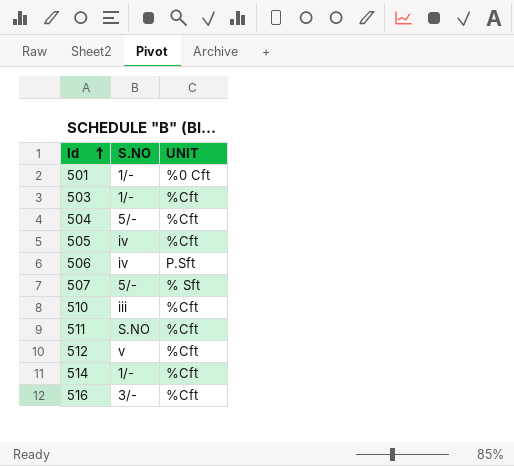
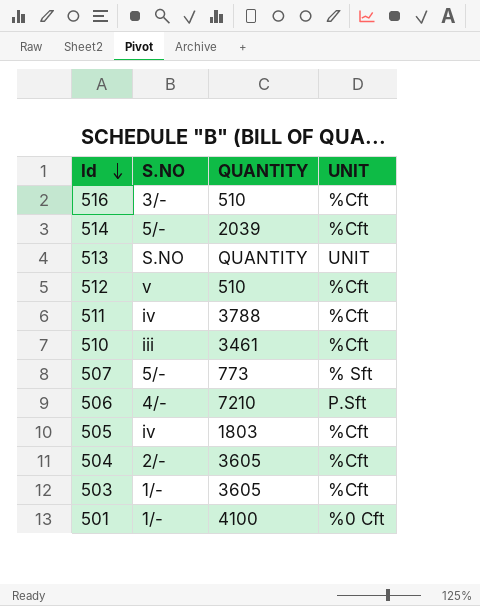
row order: Id ascending -> Id descending
column QUANTITY | position: none -> 3
514 | S.NO: 1/- -> 5/-
row 513: none -> S.NO | QUANTITY | UNIT
511 | S.NO: S.NO -> iv
506 | S.NO: iv -> 4/-
504 | S.NO: 5/- -> 2/-

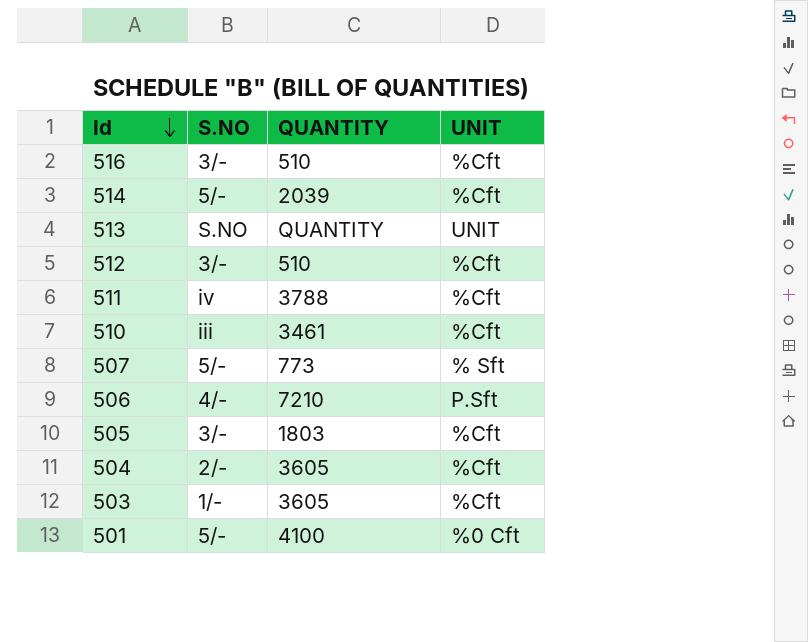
512 | S.NO: v -> 3/-
505 | S.NO: iv -> 3/-
501 | S.NO: 1/- -> 5/-

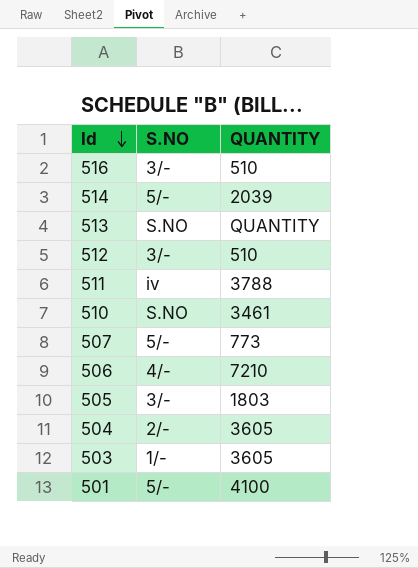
column UNIT | position: 4 -> none
510 | S.NO: iii -> S.NO

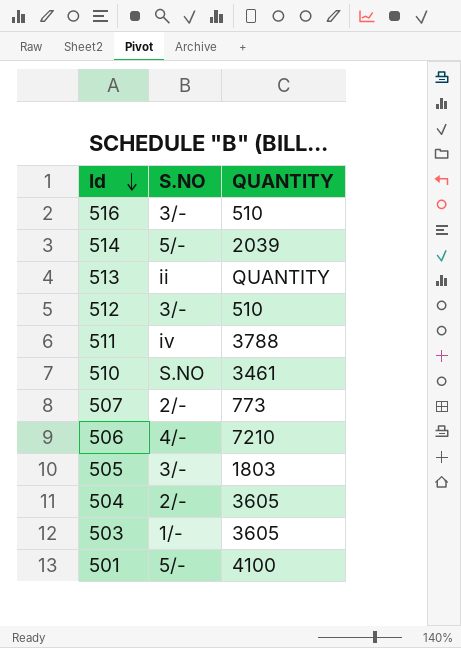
513 | S.NO: S.NO -> ii
507 | S.NO: 5/- -> 2/-

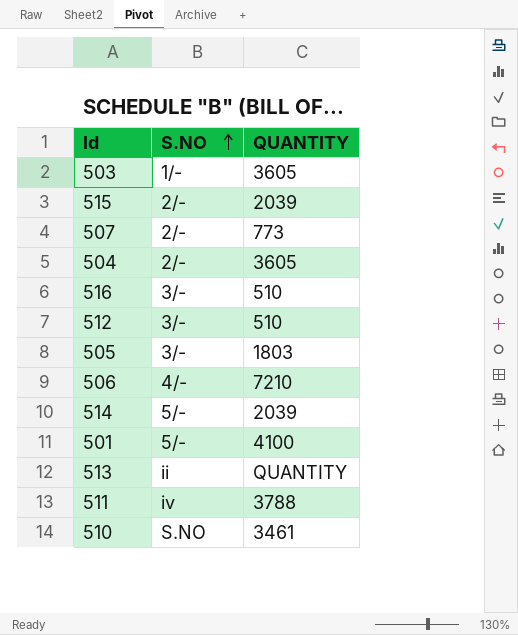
row order: Id descending -> S.NO ascending
row 515: none -> 2/- | 2039

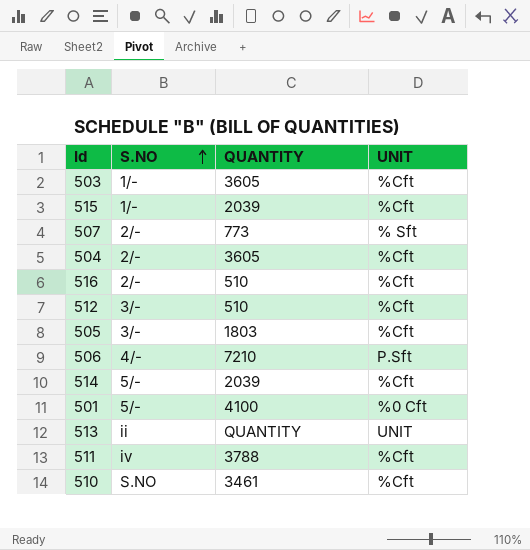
column UNIT | position: none -> 4
515 | S.NO: 2/- -> 1/-
516 | S.NO: 3/- -> 2/-

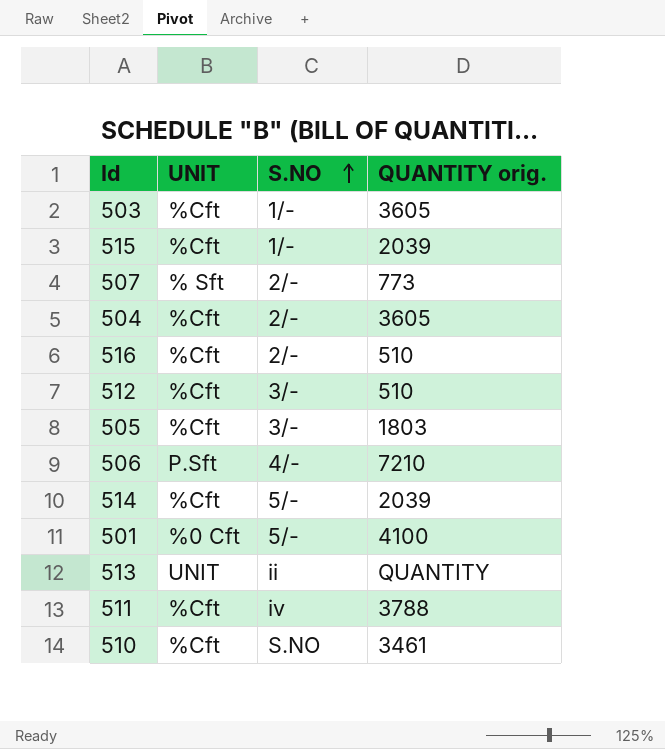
column UNIT | position: 4 -> 2
column name: QUANTITY -> QUANTITY orig.

